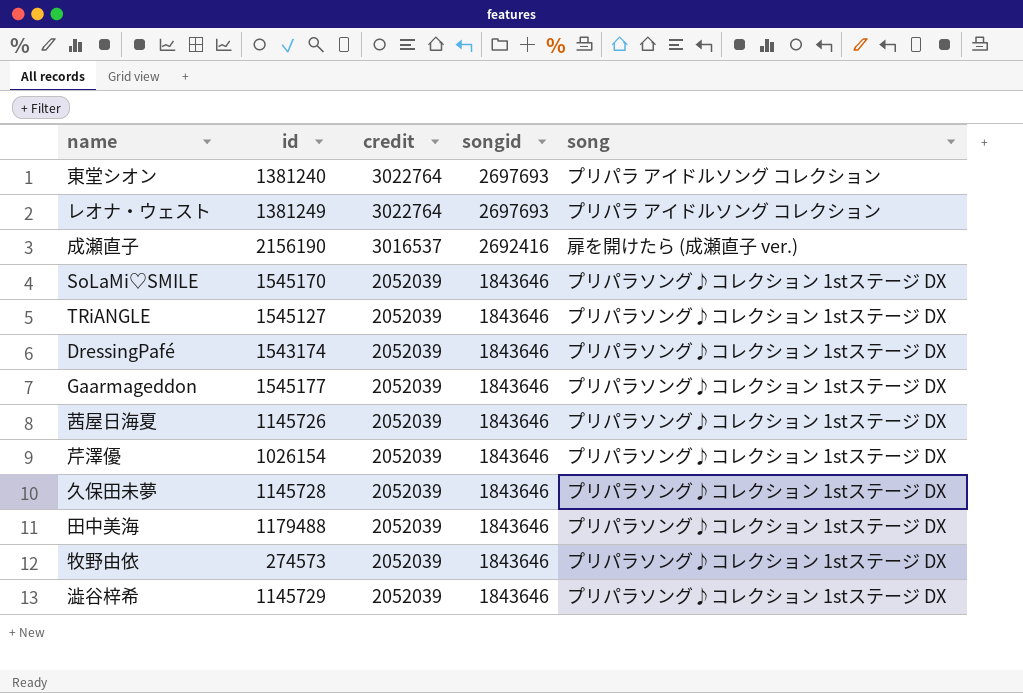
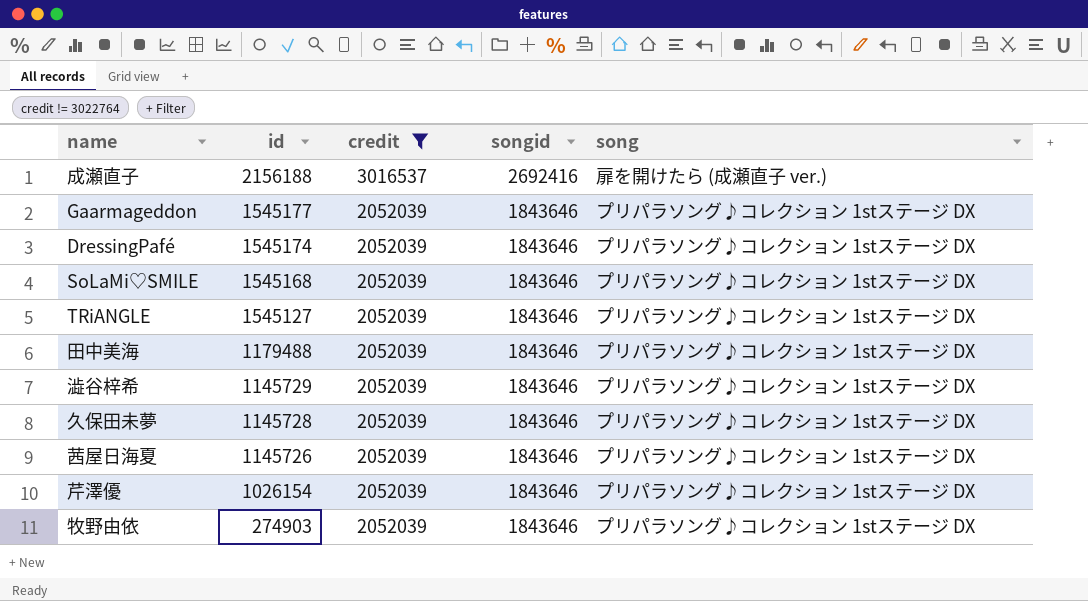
filter: none -> credit != 3022764
row order: credit descending -> id descending
成瀬直子 | id: 2156190 -> 2156188
DressingPafé | id: 1543174 -> 1545174
SoLaMi♡SMILE | id: 1545170 -> 1545168
牧野由依 | id: 274573 -> 274903

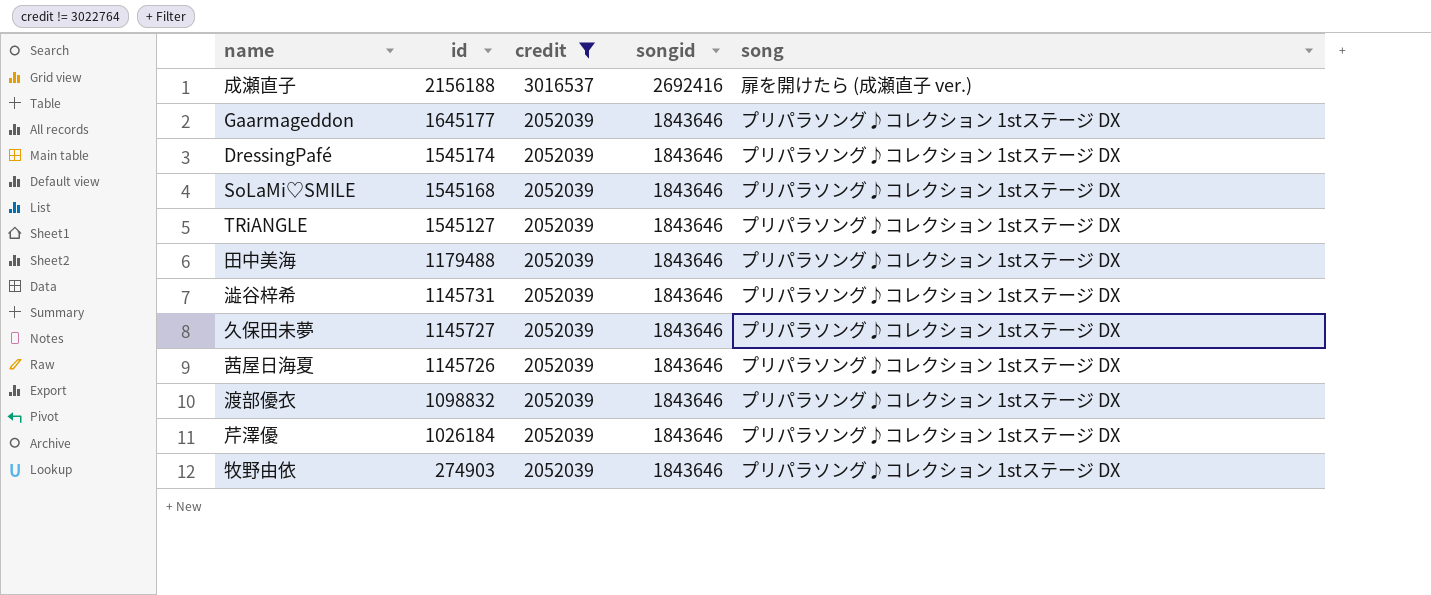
Gaarmageddon | id: 1545177 -> 1645177
澁谷梓希 | id: 1145729 -> 1145731
久保田未夢 | id: 1145728 -> 1145727
row 渡部優衣: none -> 1098832 | 2052039 | 1843646 | プリパラソング♪コレクション 1stステージ DX
芹澤優 | id: 1026154 -> 1026184

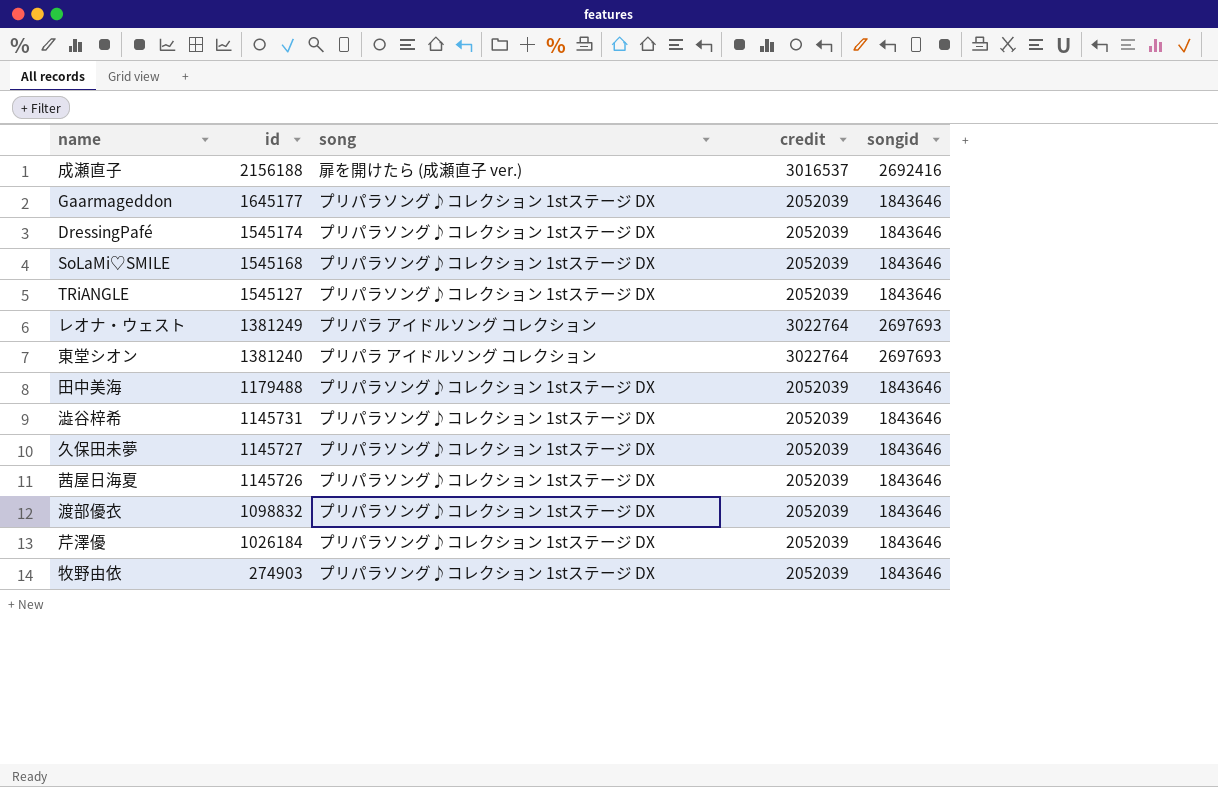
filter: credit != 3022764 -> none
column song | position: 5 -> 3

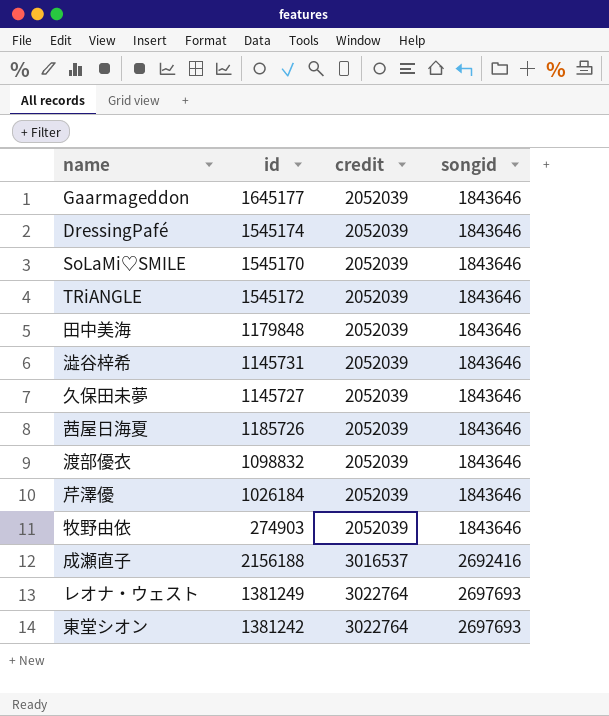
row order: id descending -> credit ascending
column song | position: 3 -> none
SoLaMi♡SMILE | id: 1545168 -> 1545170
TRiANGLE | id: 1545127 -> 1545172
田中美海 | id: 1179488 -> 1179848
茜屋日海夏 | id: 1145726 -> 1185726
東堂シオン | id: 1381240 -> 1381242

